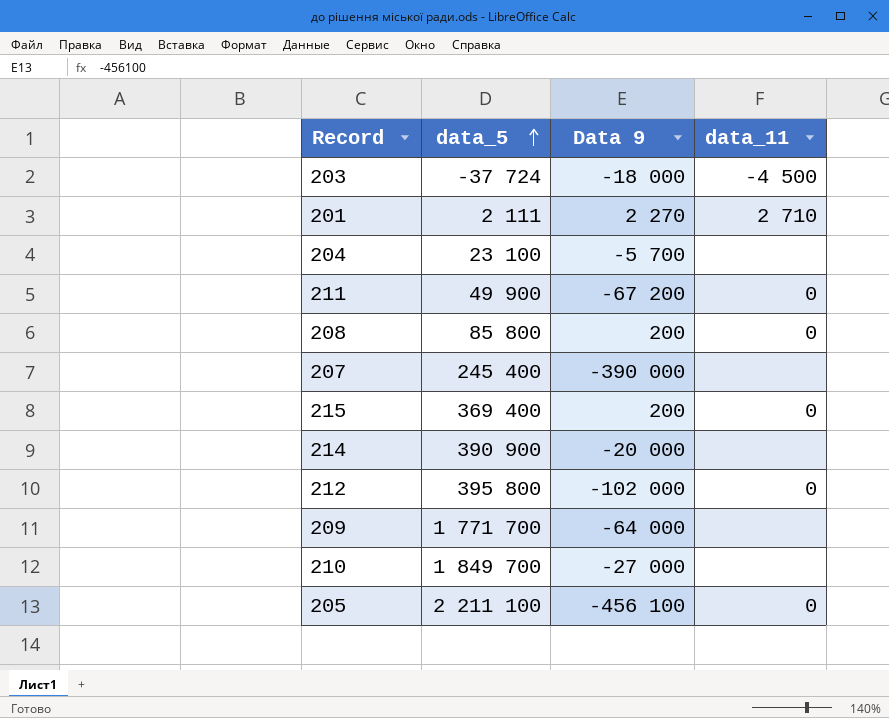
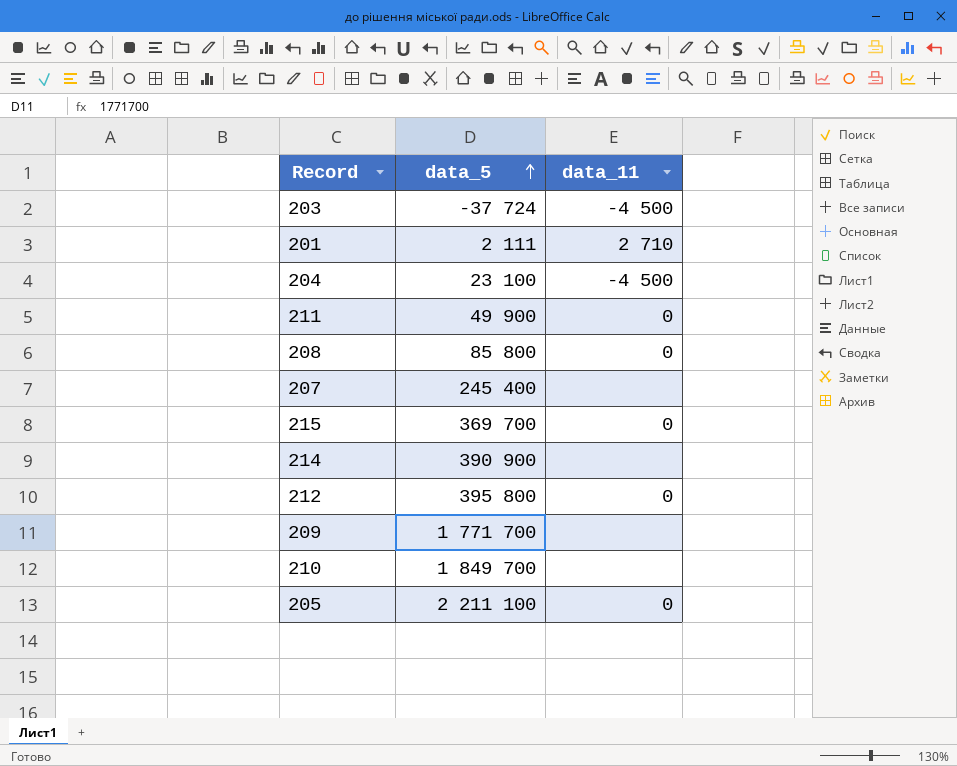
column Data 9 | position: 3 -> none
204 | data_11: none -> -4 500
215 | data_5: 369 400 -> 369 700

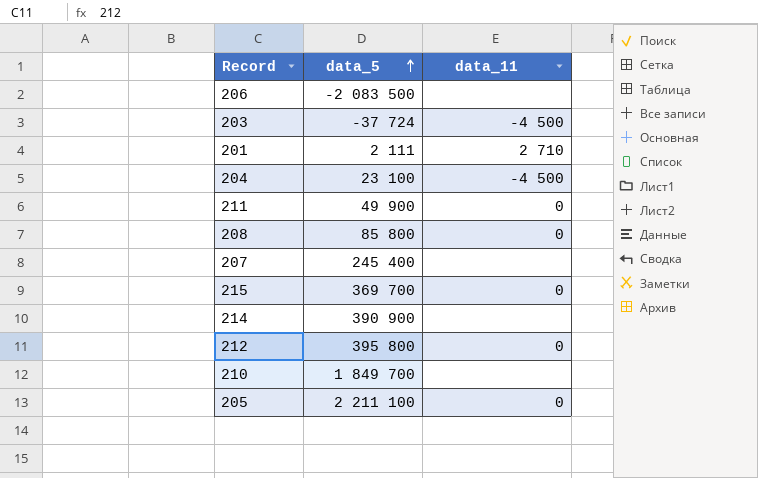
row 209: 1 771 700 | none -> none
row 206: none -> -2 083 500 | none

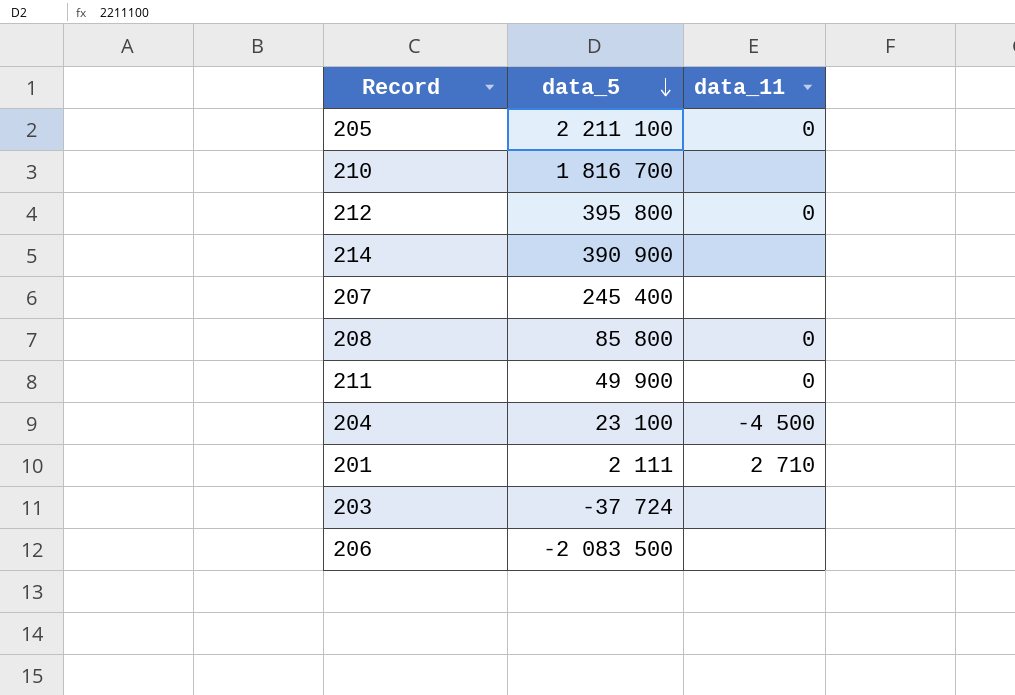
row order: data_5 ascending -> data_5 descending
row 215: 369 700 | 0 -> none
210 | data_5: 1 849 700 -> 1 816 700
203 | data_11: -4 500 -> none

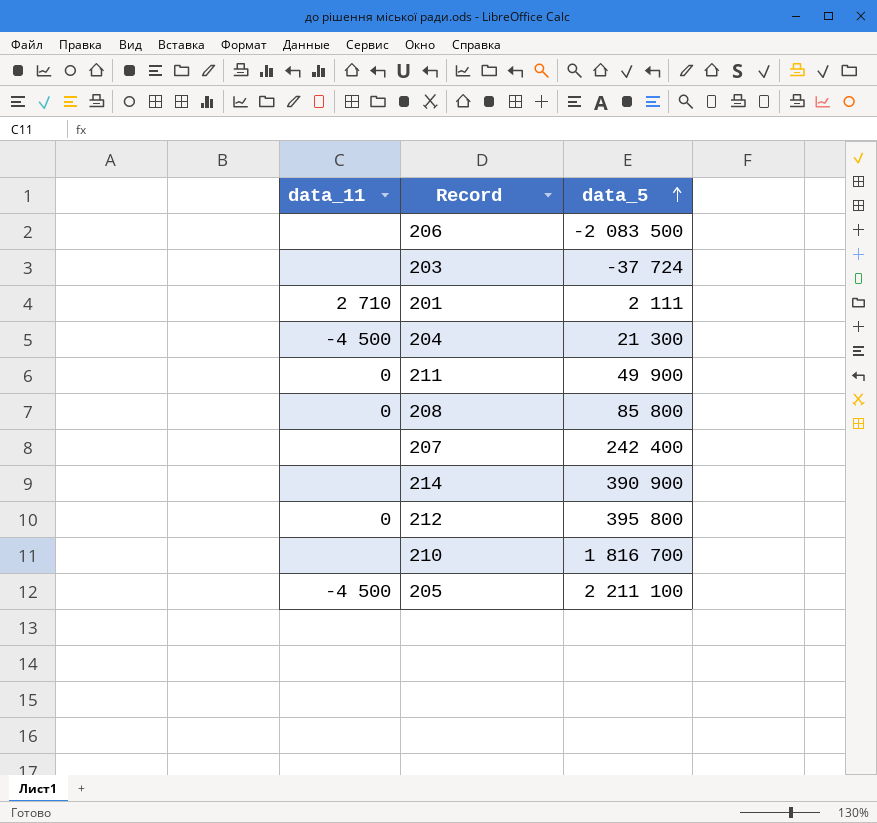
row order: data_5 descending -> data_5 ascending
column data_11 | position: 3 -> 1
204 | data_5: 23 100 -> 21 300
207 | data_5: 245 400 -> 242 400
205 | data_11: 0 -> -4 500

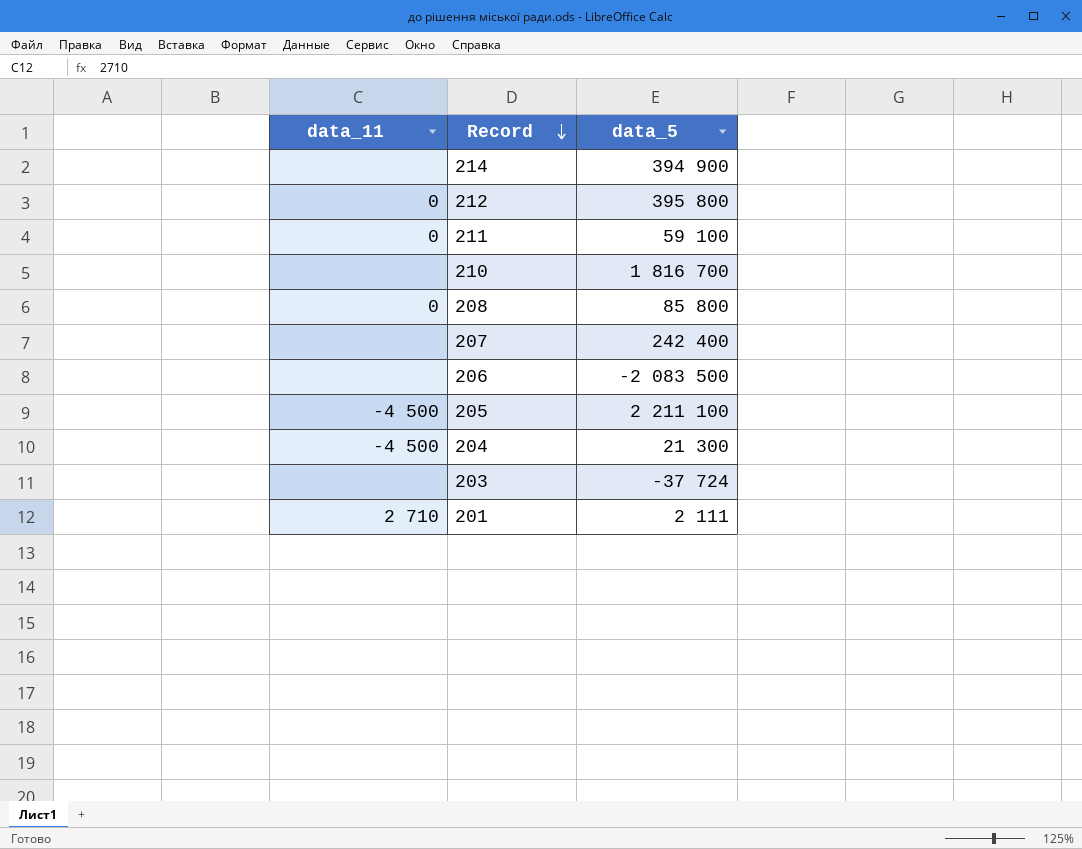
row order: data_5 ascending -> Record descending
214 | data_5: 390 900 -> 394 900
211 | data_5: 49 900 -> 59 100

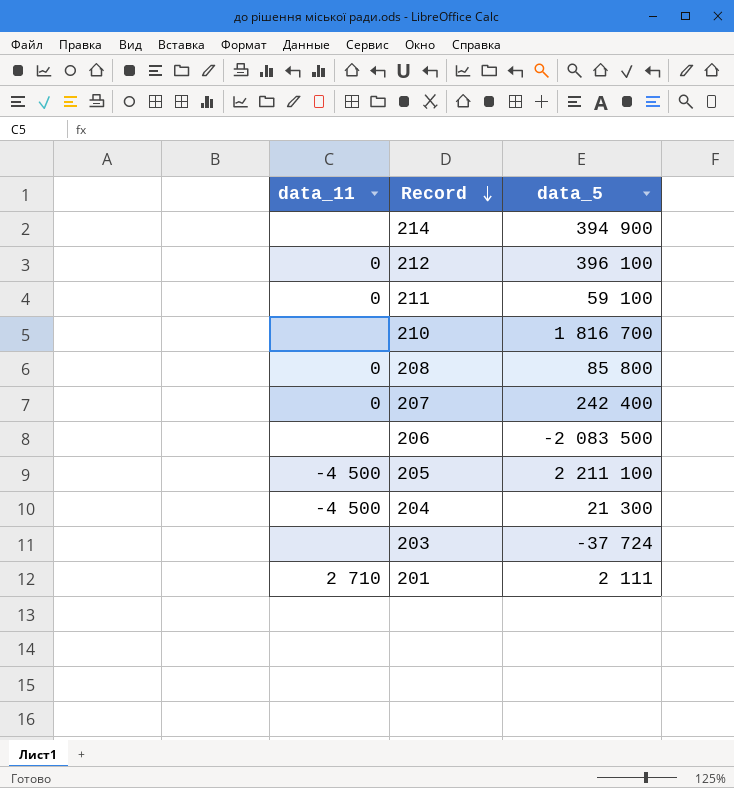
212 | data_5: 395 800 -> 396 100
207 | data_11: none -> 0

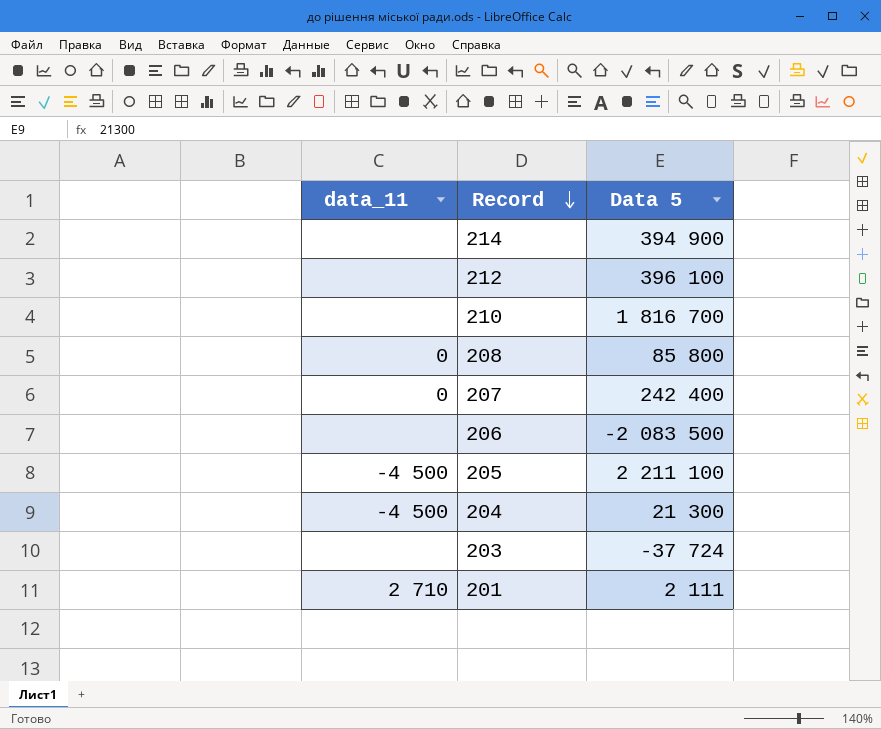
column name: data_5 -> Data 5
row 211: 0 | 59 100 -> none
212 | data_11: 0 -> none

